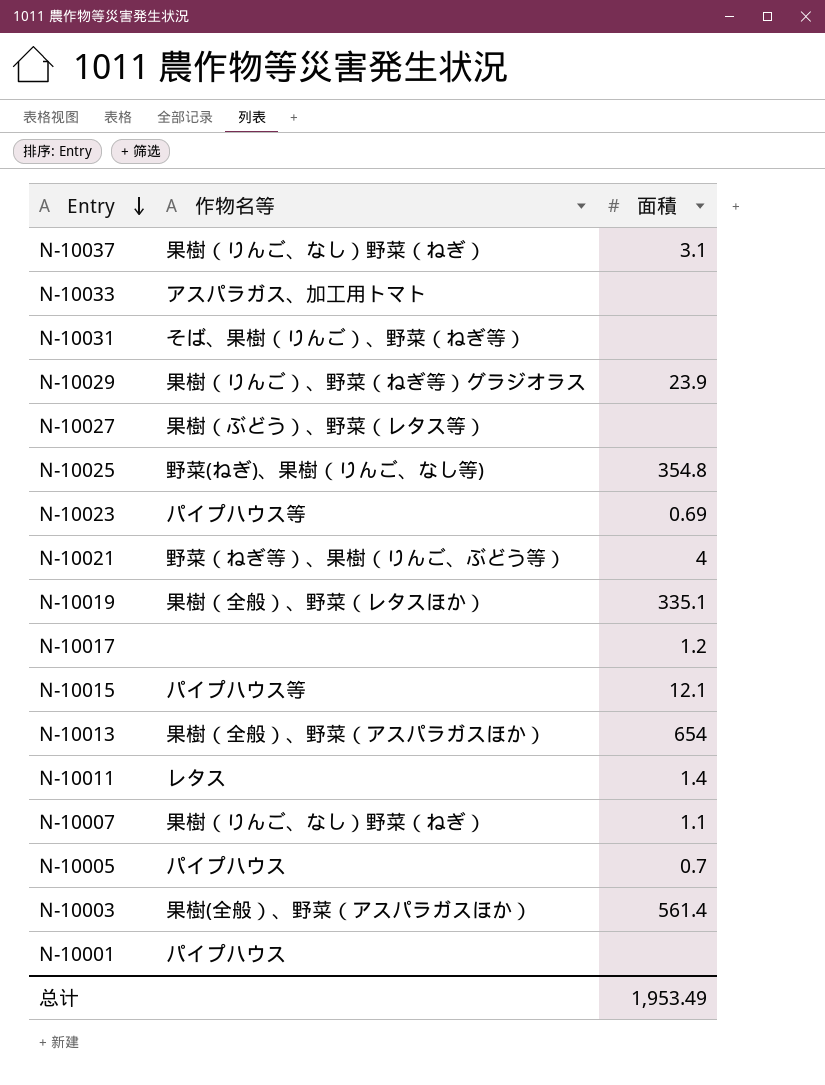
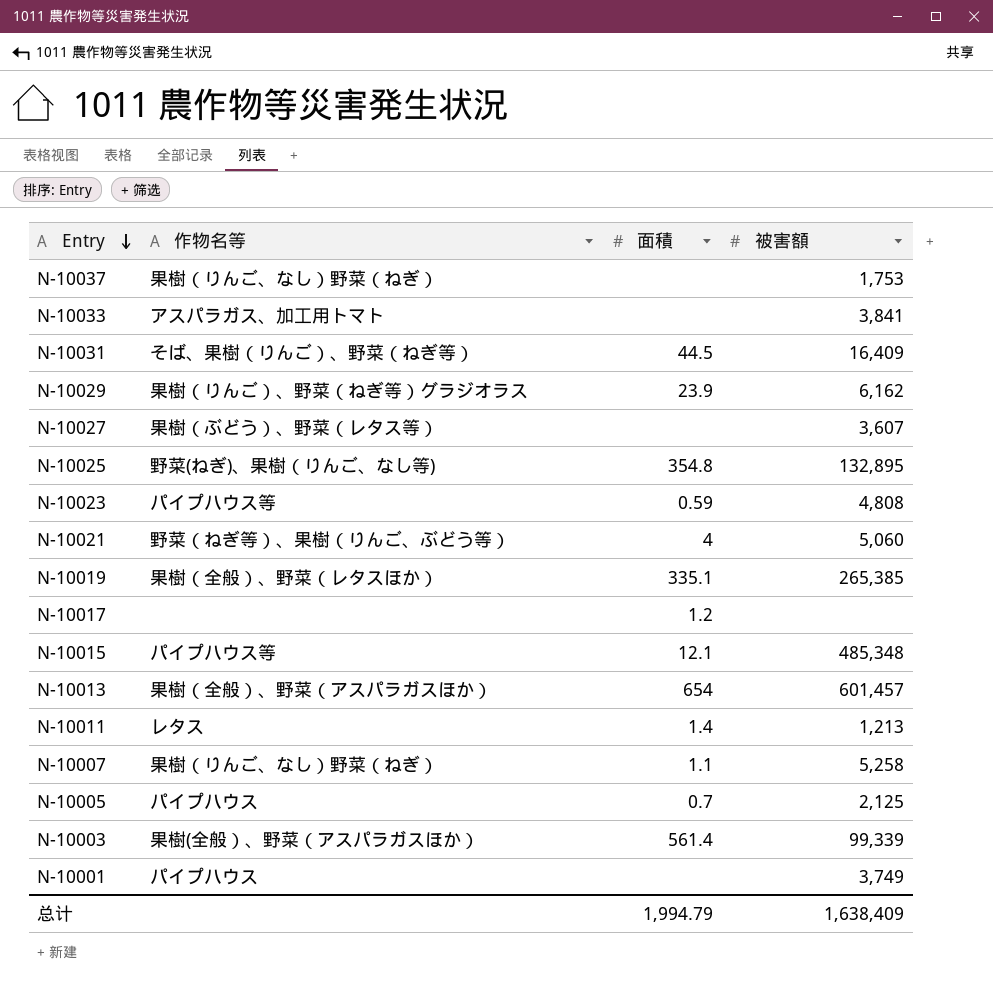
column 被害額 | position: none -> 4
N-10037 | 面積: 3.1 -> none
N-10031 | 面積: none -> 44.5
N-10023 | 面積: 0.69 -> 0.59
总计 | 面積: 1,953.49 -> 1,994.79

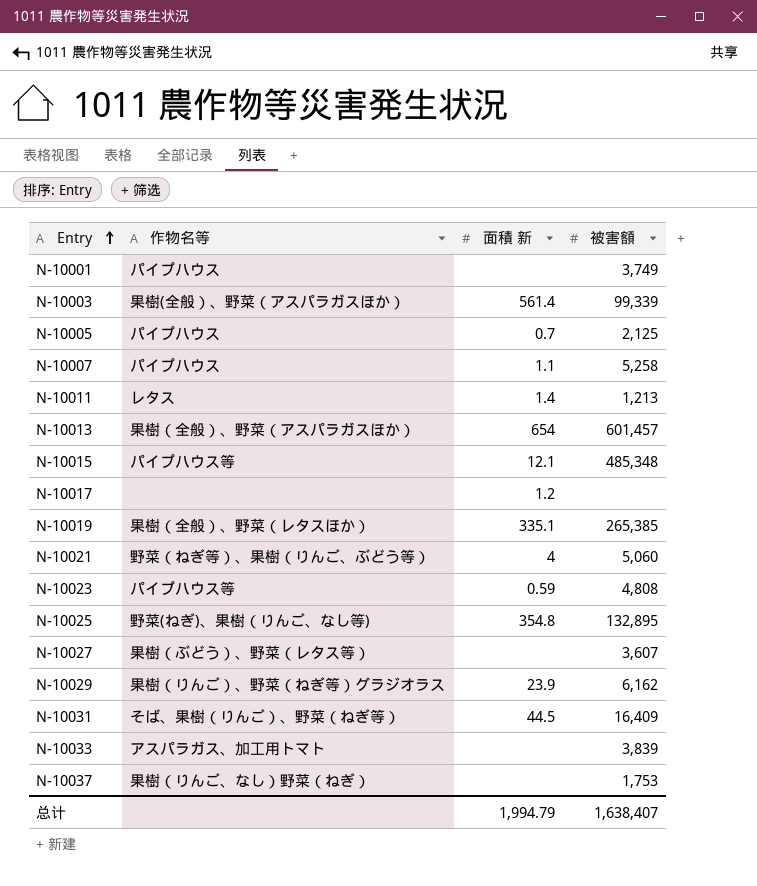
row order: Entry descending -> Entry ascending
column name: 面積 -> 面積 新
N-10007 | 作物名等: 果樹（りんご、なし）野菜（ねぎ） -> パイプハウス
N-10033 | 被害額: 3,841 -> 3,839
总计 | 被害額: 1,638,409 -> 1,638,407

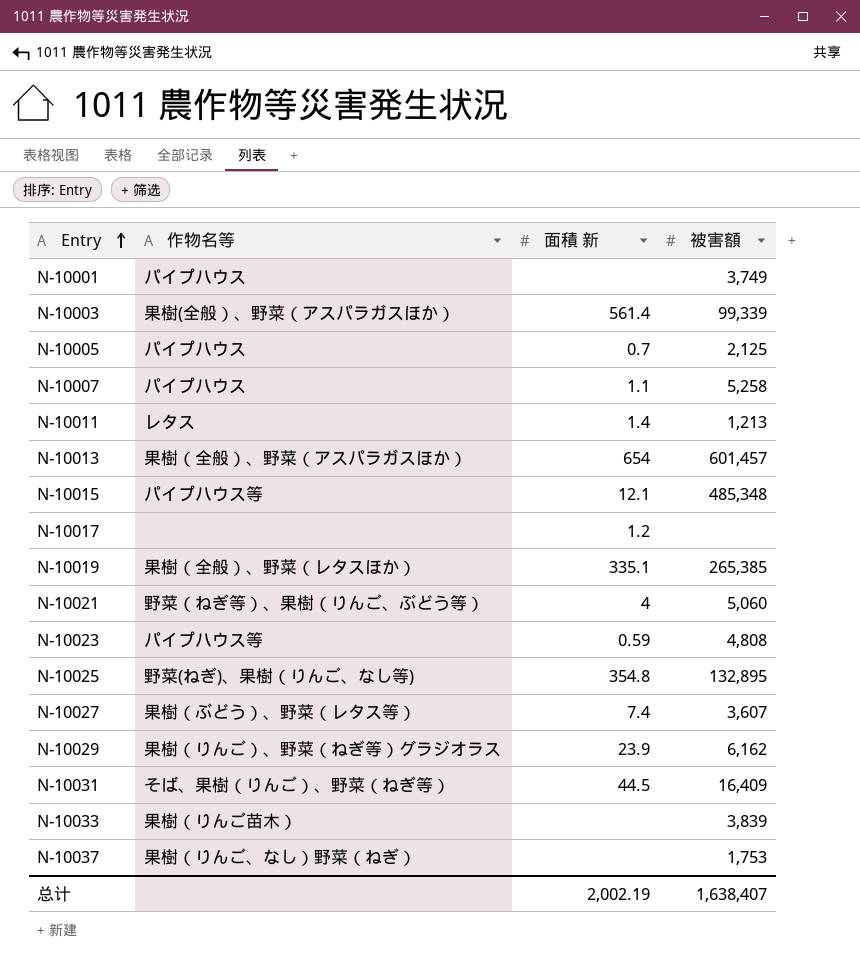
N-10027 | 面積 新: none -> 7.4
N-10033 | 作物名等: アスパラガス、加工用トマト -> 果樹（りんご苗木）
总计 | 面積 新: 1,994.79 -> 2,002.19

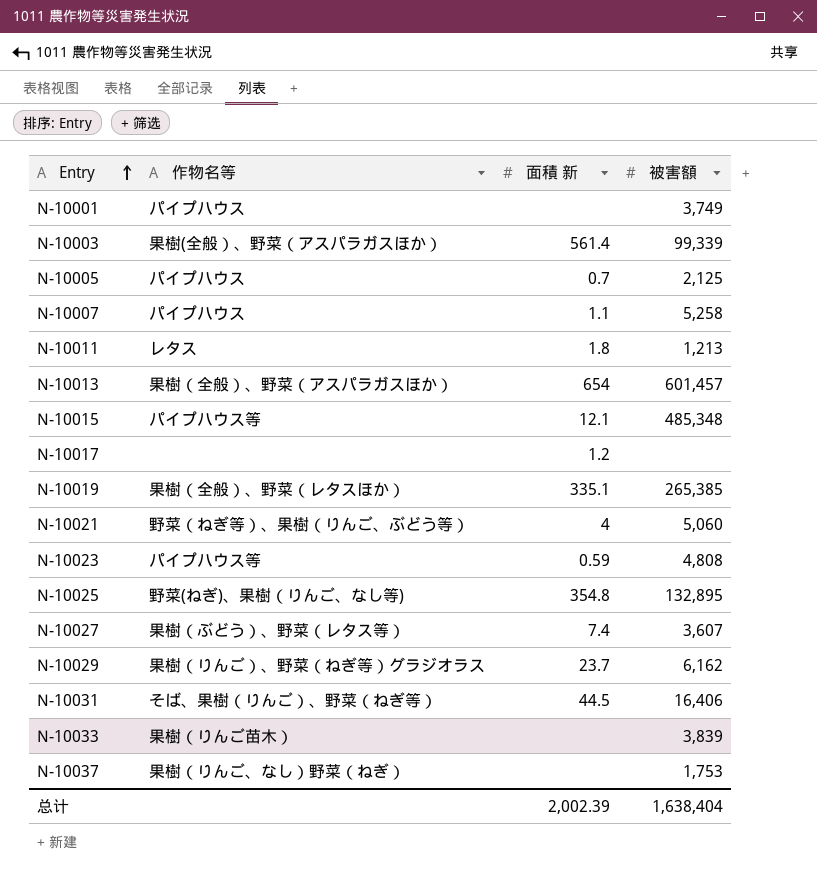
N-10011 | 面積 新: 1.4 -> 1.8
N-10029 | 面積 新: 23.9 -> 23.7
N-10031 | 被害額: 16,409 -> 16,406
总计 | 面積 新: 2,002.19 -> 2,002.39
总计 | 被害額: 1,638,407 -> 1,638,404

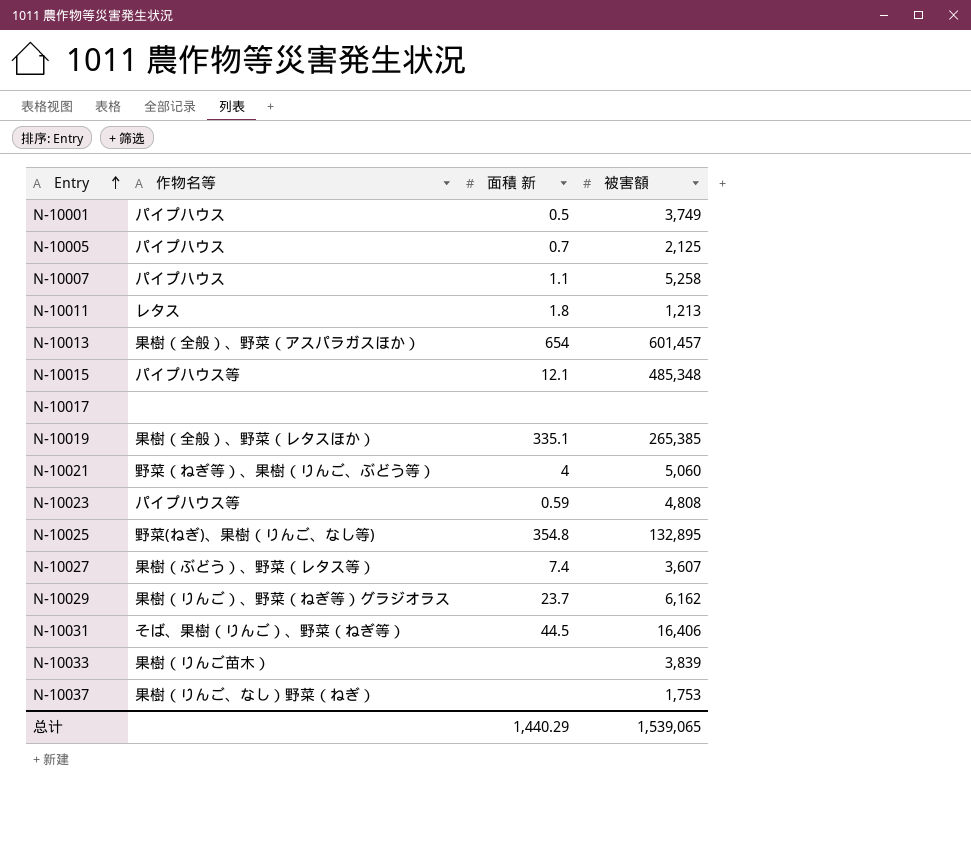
row N-10003: 果樹(全般）、野菜（アスパラガスほか） | 561.4 | 99,339 -> none
N-10001 | 面積 新: none -> 0.5
N-10017 | 面積 新: 1.2 -> none
总计 | 面積 新: 2,002.39 -> 1,440.29
总计 | 被害額: 1,638,404 -> 1,539,065

